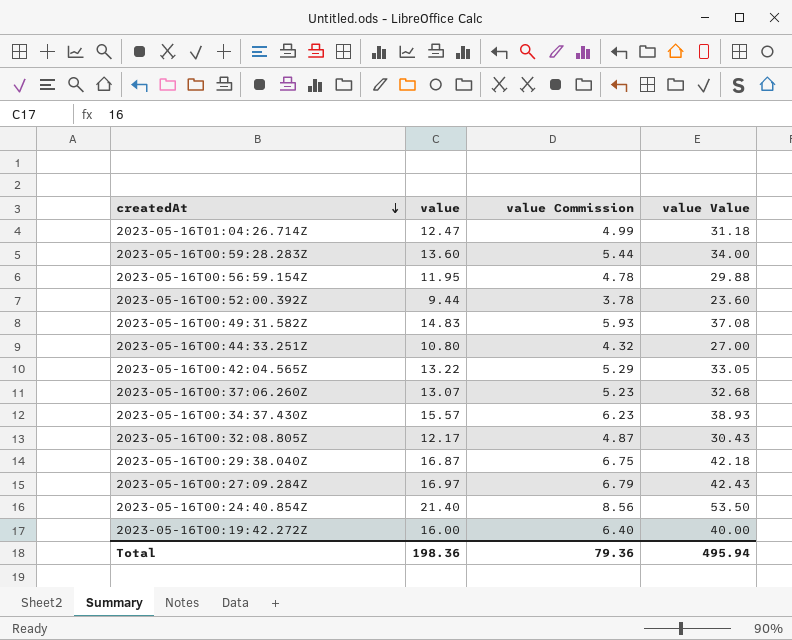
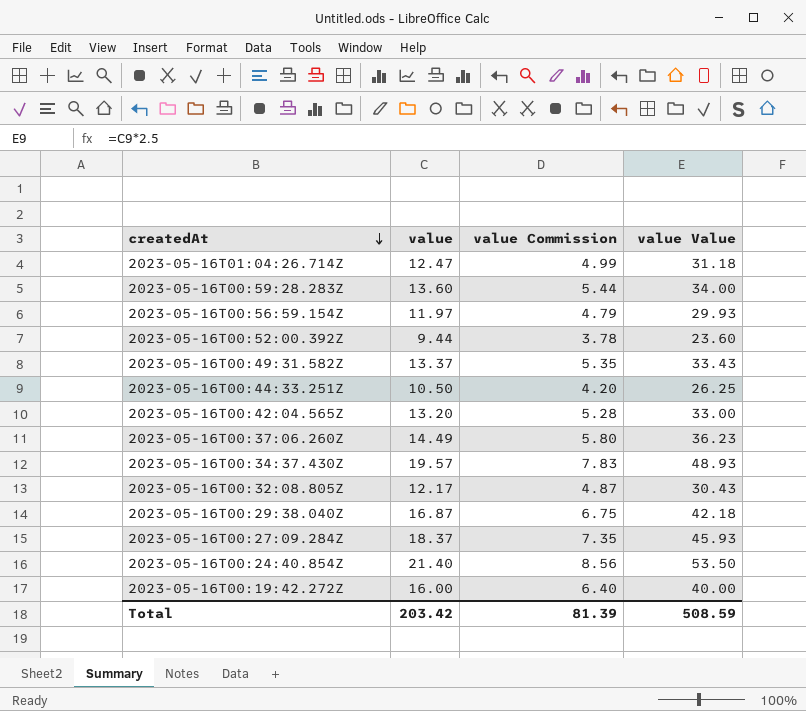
2023-05-16T00:56:59.154Z | value: 11.95 -> 11.97
2023-05-16T00:56:59.154Z | value Commission: 4.78 -> 4.79
2023-05-16T00:56:59.154Z | value Value: 29.88 -> 29.93
2023-05-16T00:49:31.582Z | value: 14.83 -> 13.37
2023-05-16T00:49:31.582Z | value Commission: 5.93 -> 5.35
2023-05-16T00:49:31.582Z | value Value: 37.08 -> 33.43
2023-05-16T00:44:33.251Z | value: 10.80 -> 10.50
2023-05-16T00:44:33.251Z | value Commission: 4.32 -> 4.20
2023-05-16T00:44:33.251Z | value Value: 27.00 -> 26.25
2023-05-16T00:42:04.565Z | value: 13.22 -> 13.20
2023-05-16T00:42:04.565Z | value Commission: 5.29 -> 5.28
2023-05-16T00:42:04.565Z | value Value: 33.05 -> 33.00
2023-05-16T00:37:06.260Z | value: 13.07 -> 14.49
2023-05-16T00:37:06.260Z | value Commission: 5.23 -> 5.80
2023-05-16T00:37:06.260Z | value Value: 32.68 -> 36.23
2023-05-16T00:34:37.430Z | value: 15.57 -> 19.57
2023-05-16T00:34:37.430Z | value Commission: 6.23 -> 7.83
2023-05-16T00:34:37.430Z | value Value: 38.93 -> 48.93
2023-05-16T00:27:09.284Z | value: 16.97 -> 18.37
2023-05-16T00:27:09.284Z | value Commission: 6.79 -> 7.35
2023-05-16T00:27:09.284Z | value Value: 42.43 -> 45.93
Total | value: 198.36 -> 203.42
Total | value Commission: 79.36 -> 81.39
Total | value Value: 495.94 -> 508.59

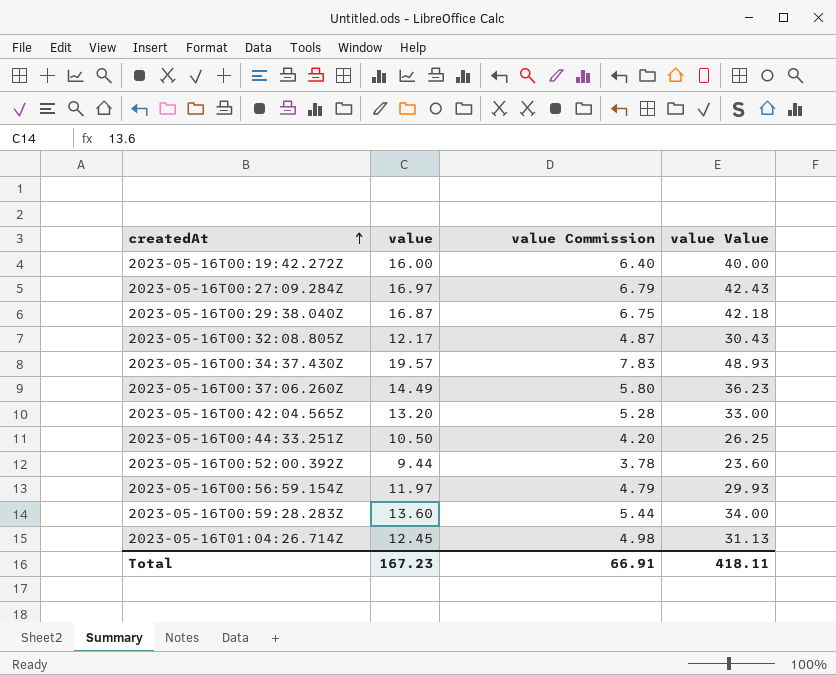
row order: createdAt descending -> createdAt ascending
row 2023-05-16T00:49:31.582Z: 13.37 | 5.35 | 33.43 -> none
row 2023-05-16T00:24:40.854Z: 21.40 | 8.56 | 53.50 -> none
2023-05-16T00:27:09.284Z | value: 18.37 -> 16.97
2023-05-16T00:27:09.284Z | value Commission: 7.35 -> 6.79
2023-05-16T00:27:09.284Z | value Value: 45.93 -> 42.43
2023-05-16T01:04:26.714Z | value: 12.47 -> 12.45
2023-05-16T01:04:26.714Z | value Commission: 4.99 -> 4.98
2023-05-16T01:04:26.714Z | value Value: 31.18 -> 31.13
Total | value: 203.42 -> 167.23
Total | value Commission: 81.39 -> 66.91
Total | value Value: 508.59 -> 418.11

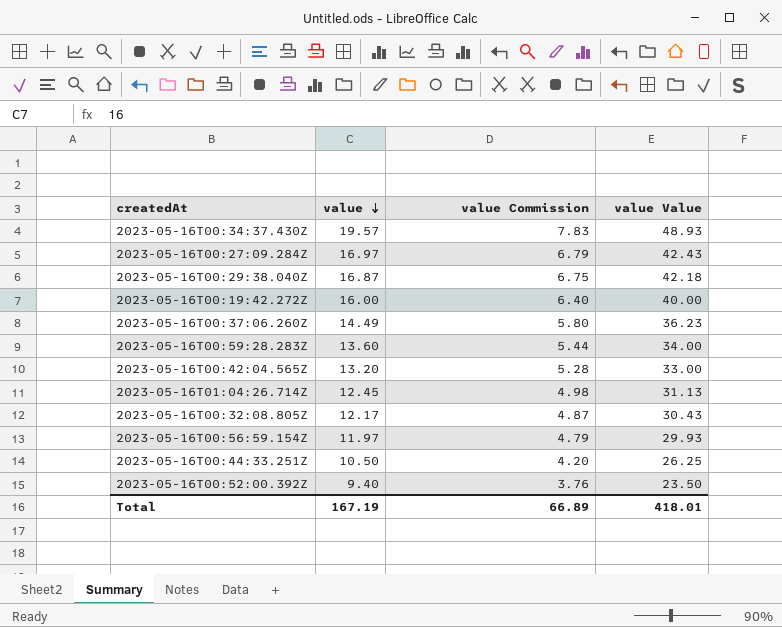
row order: createdAt ascending -> value descending
2023-05-16T00:52:00.392Z | value: 9.44 -> 9.40
2023-05-16T00:52:00.392Z | value Commission: 3.78 -> 3.76
2023-05-16T00:52:00.392Z | value Value: 23.60 -> 23.50
Total | value: 167.23 -> 167.19
Total | value Commission: 66.91 -> 66.89
Total | value Value: 418.11 -> 418.01

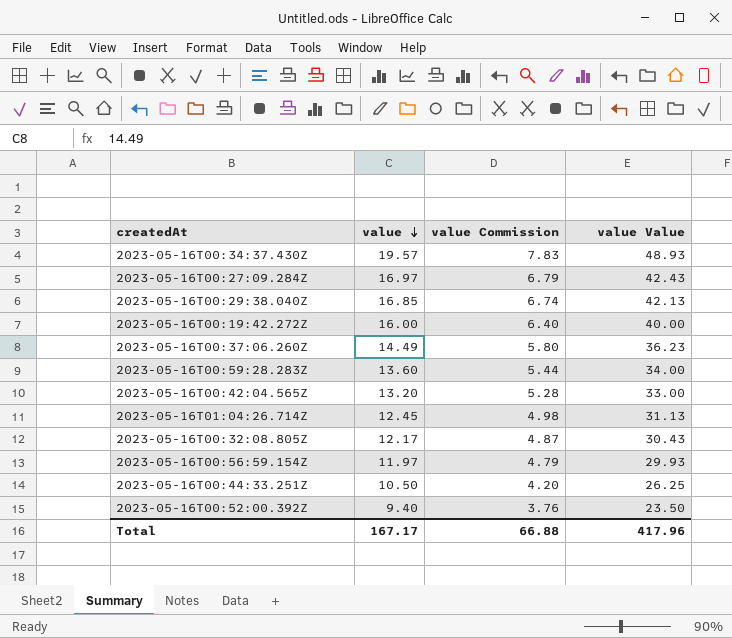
2023-05-16T00:29:38.040Z | value: 16.87 -> 16.85
2023-05-16T00:29:38.040Z | value Commission: 6.75 -> 6.74
2023-05-16T00:29:38.040Z | value Value: 42.18 -> 42.13
Total | value: 167.19 -> 167.17
Total | value Commission: 66.89 -> 66.88
Total | value Value: 418.01 -> 417.96

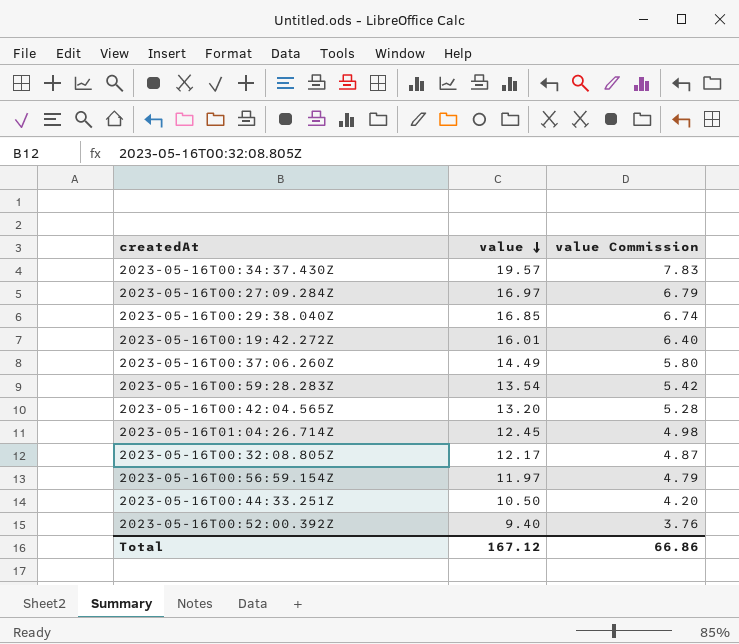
column value Value | formula: [value] * 2.5 -> none
2023-05-16T00:19:42.272Z | value: 16.00 -> 16.01
2023-05-16T00:59:28.283Z | value: 13.60 -> 13.54
2023-05-16T00:59:28.283Z | value Commission: 5.44 -> 5.42
Total | value: 167.17 -> 167.12
Total | value Commission: 66.88 -> 66.86

